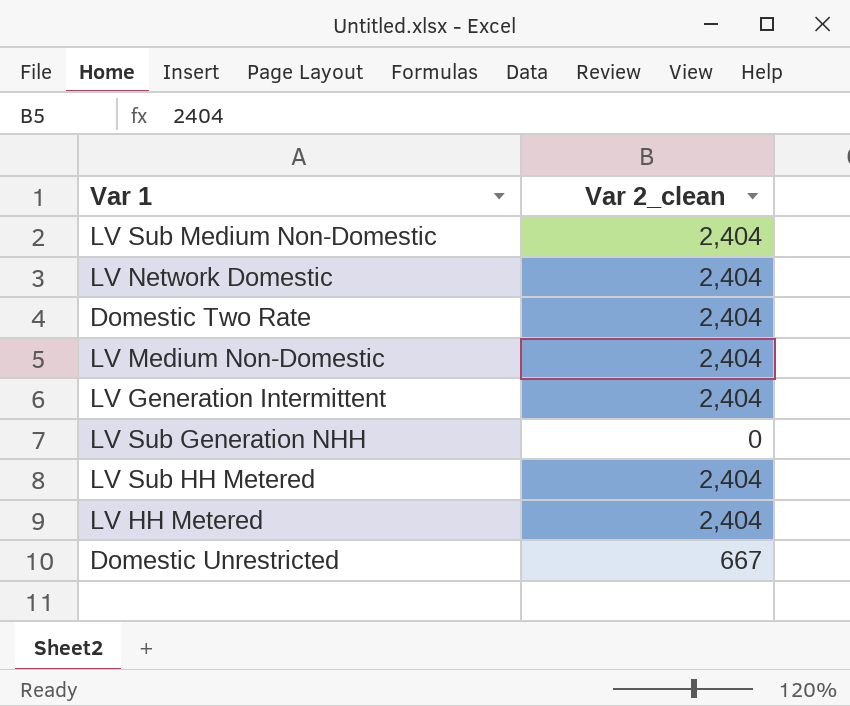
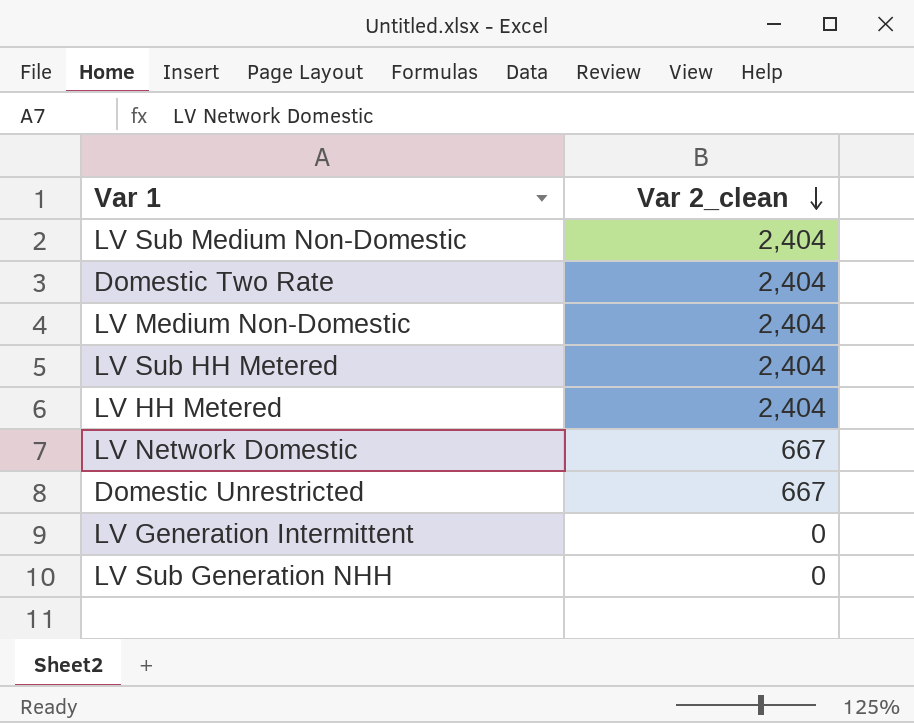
row order: none -> Var 2_clean descending
LV Network Domestic | Var 2_clean: 2,404 -> 667
LV Generation Intermittent | Var 2_clean: 2,404 -> 0

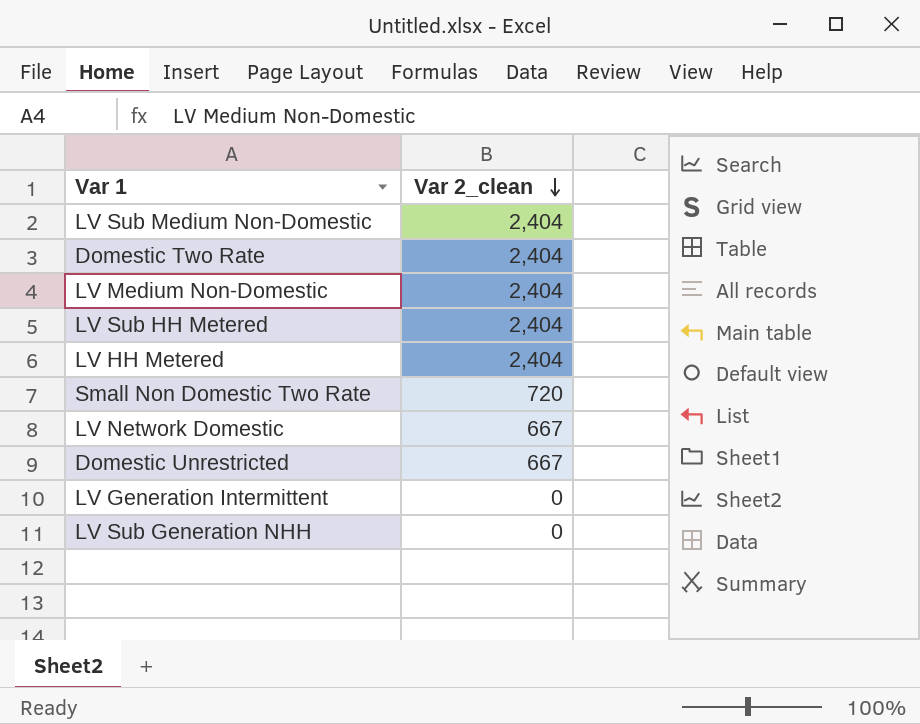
row Small Non Domestic Two Rate: none -> 720

